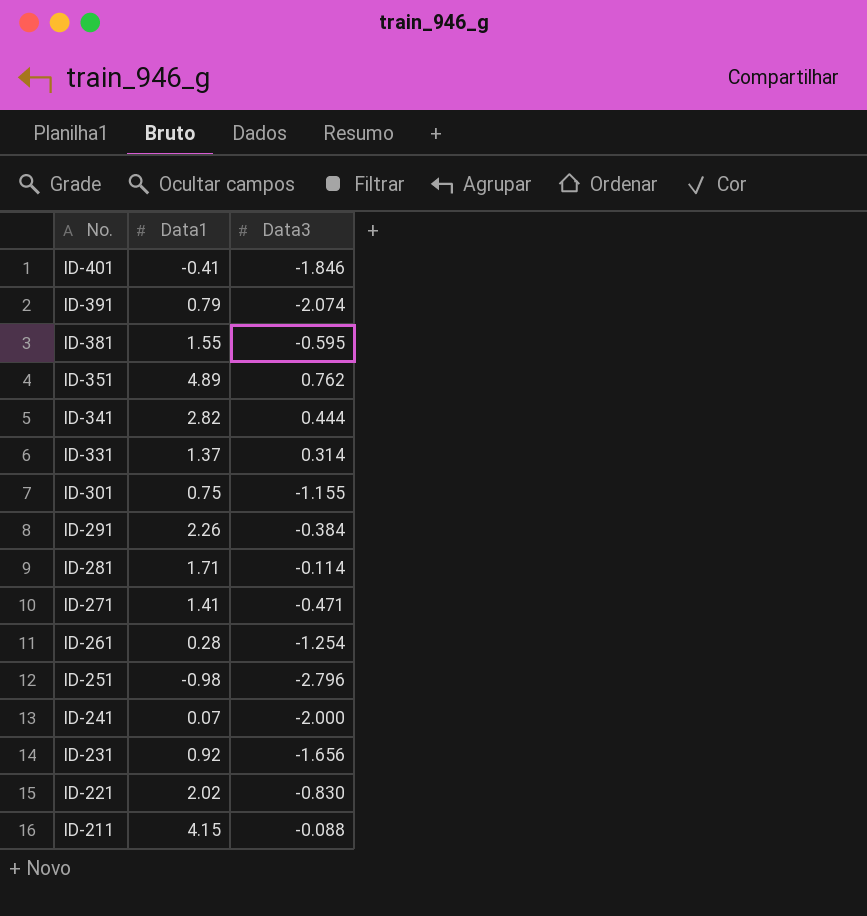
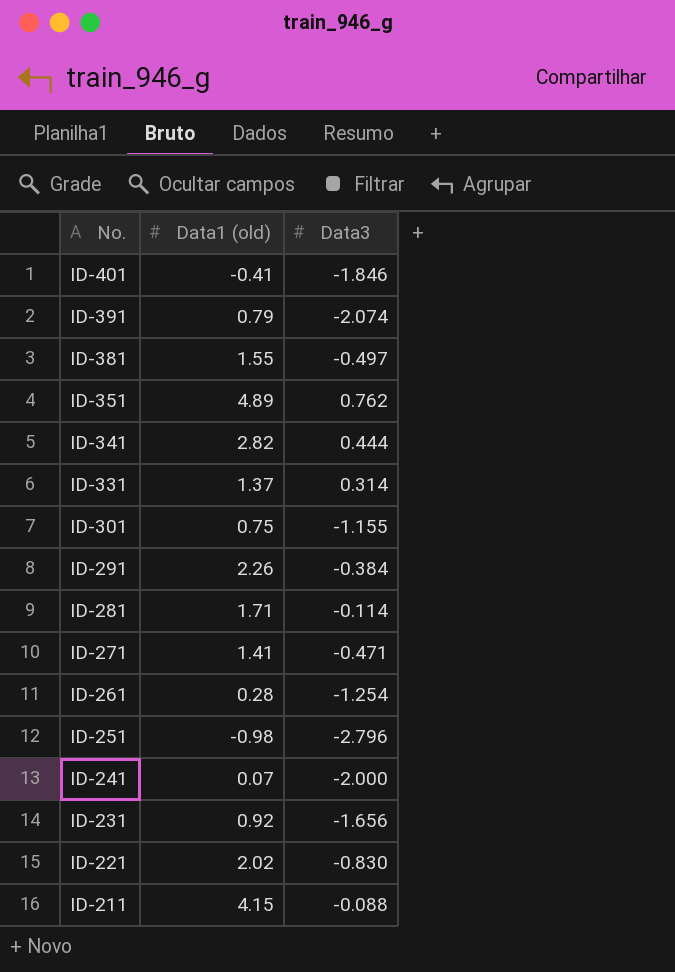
column name: Data1 -> Data1 (old)
ID-381 | Data3: -0.595 -> -0.497

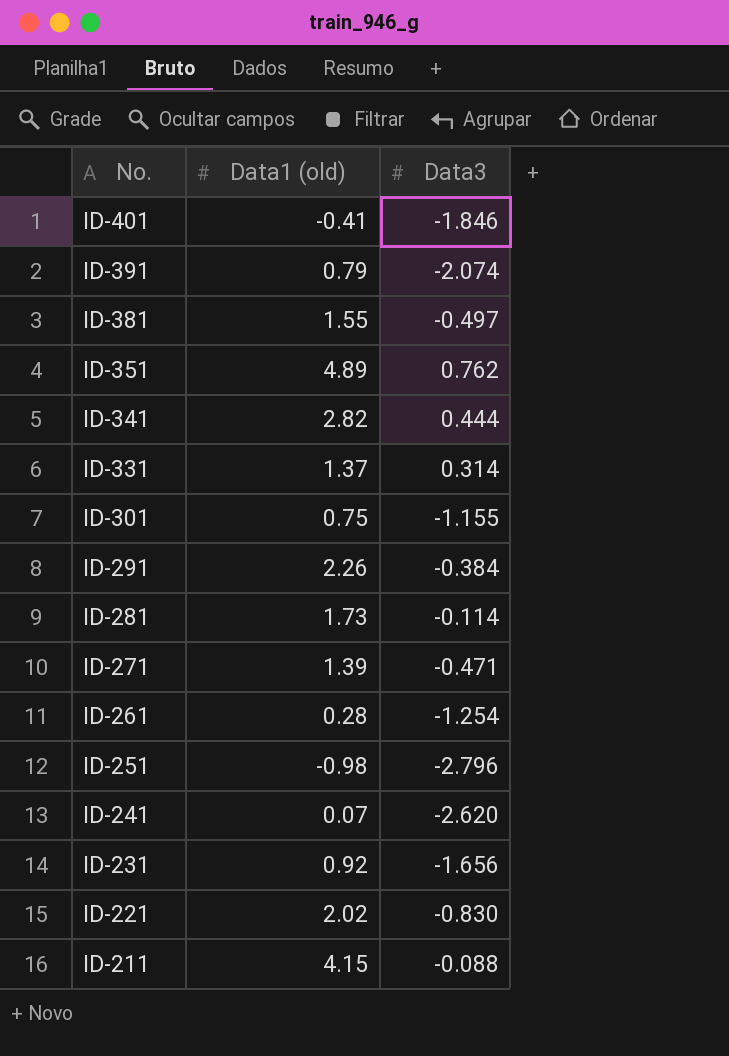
ID-281 | Data1 (old): 1.71 -> 1.73
ID-271 | Data1 (old): 1.41 -> 1.39
ID-241 | Data3: -2.000 -> -2.620

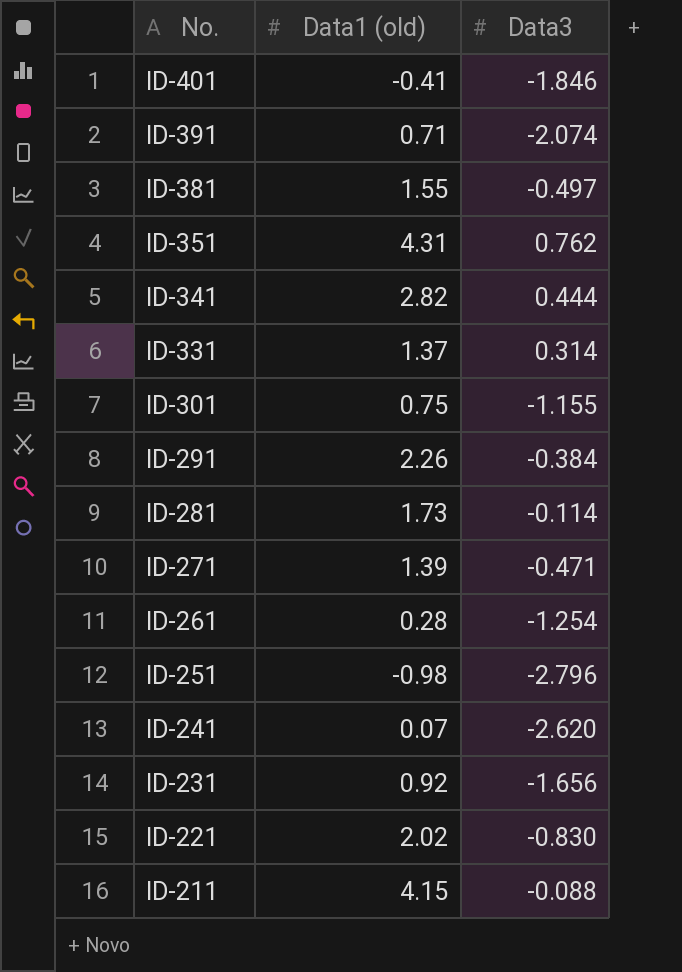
ID-391 | Data1 (old): 0.79 -> 0.71
ID-351 | Data1 (old): 4.89 -> 4.31

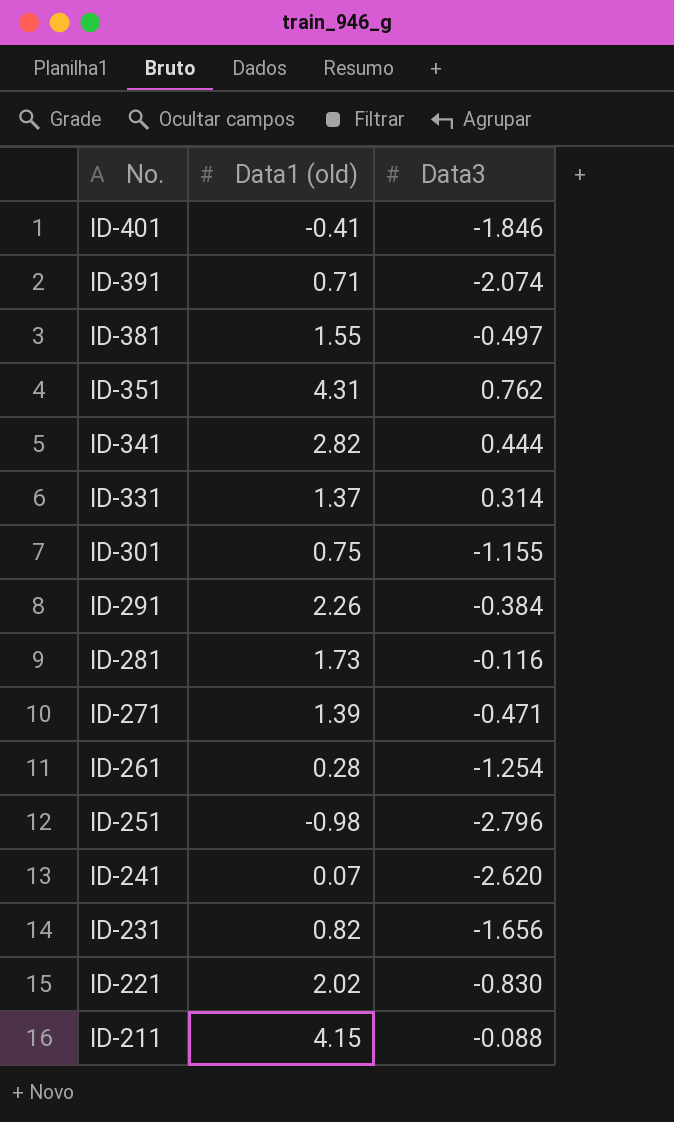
ID-281 | Data3: -0.114 -> -0.116
ID-231 | Data1 (old): 0.92 -> 0.82

